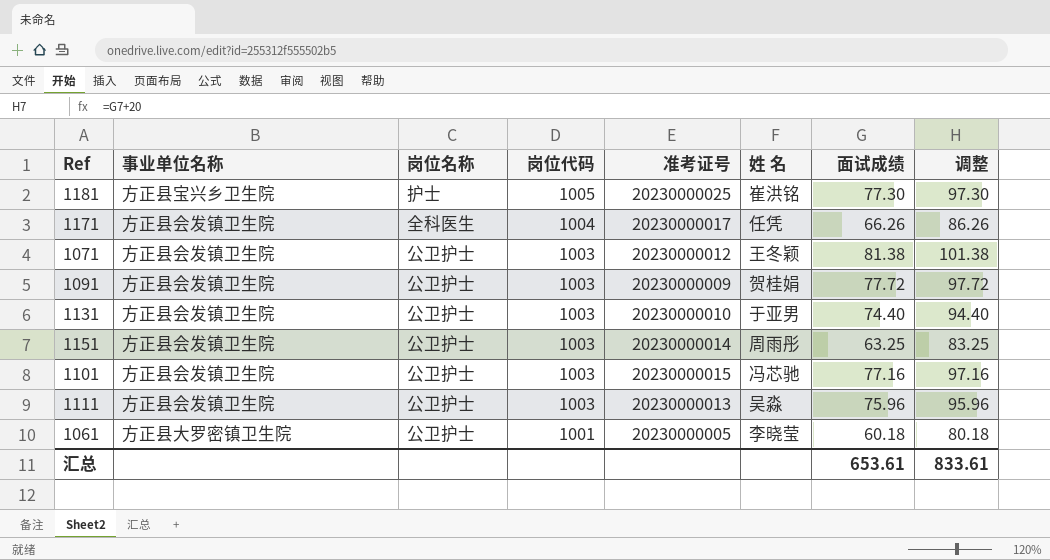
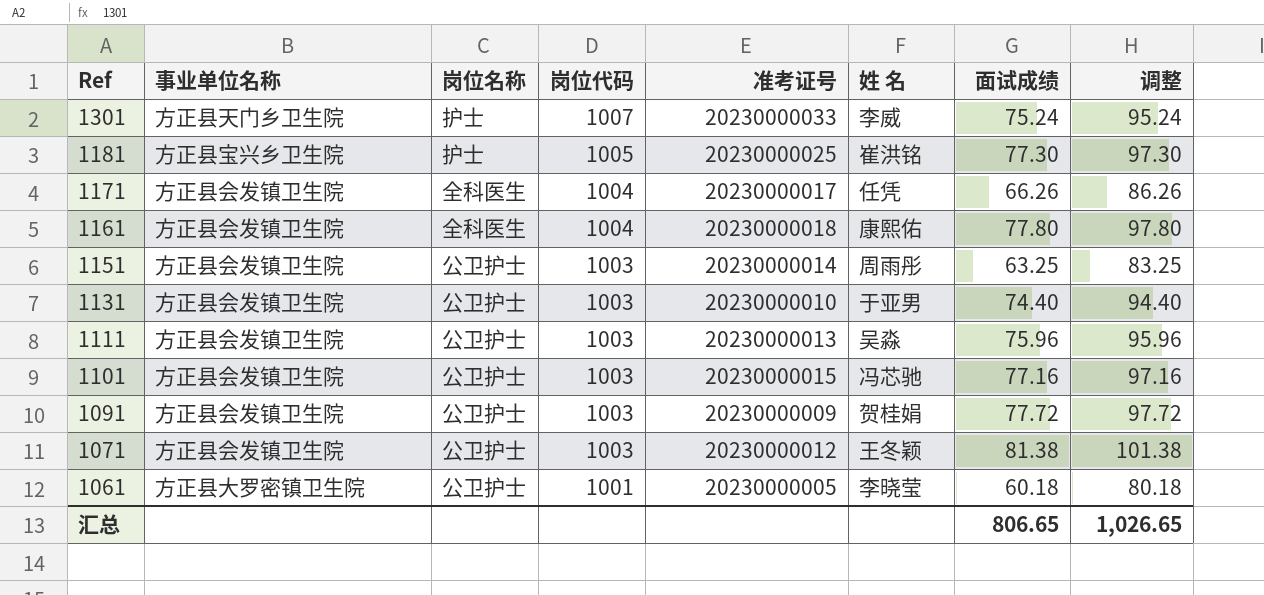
row order: 岗位代码 descending -> Ref descending
row 1301: none -> 方正县天门乡卫生院 | 护士 | 1007 | 20230000033 | 李威 | 75.24 | 95.24
row 1161: none -> 方正县会发镇卫生院 | 全科医生 | 1004 | 20230000018 | 康熙佑 | 77.80 | 97.80
汇总 | 面试成绩: 653.61 -> 806.65
汇总 | 调整: 833.61 -> 1,026.65

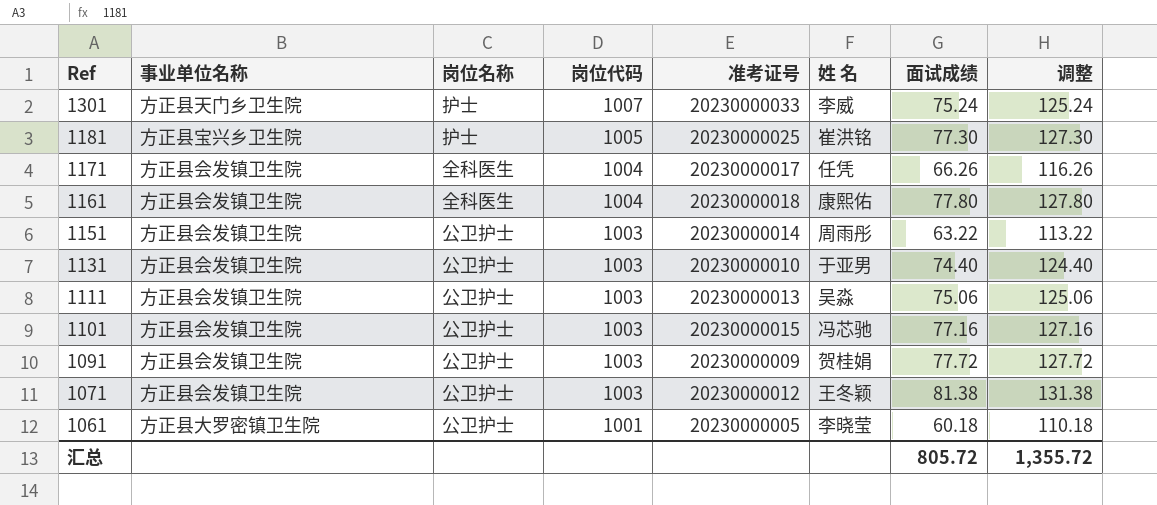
column 调整 | formula: [面试成绩] + 20 -> [面试成绩] + 50
1151 | 面试成绩: 63.25 -> 63.22
1111 | 面试成绩: 75.96 -> 75.06
汇总 | 面试成绩: 806.65 -> 805.72
汇总 | 调整: 1,026.65 -> 1,355.72

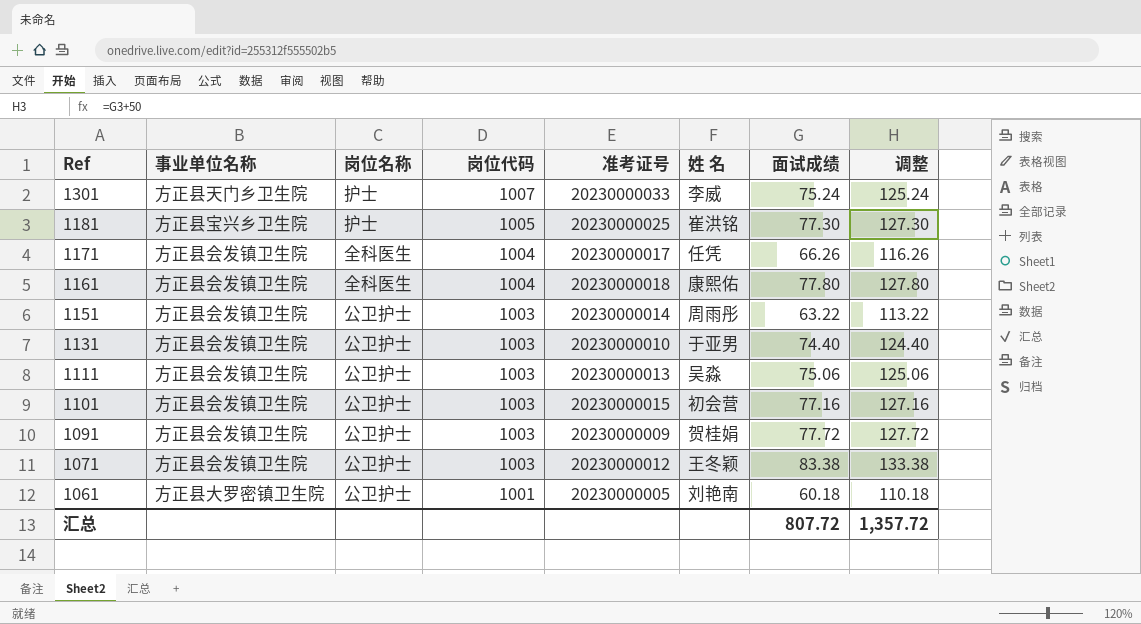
1101 | 姓 名: 冯芯驰 -> 初会营
1071 | 面试成绩: 81.38 -> 83.38
1071 | 调整: 131.38 -> 133.38
1061 | 姓 名: 李晓莹 -> 刘艳南
汇总 | 面试成绩: 805.72 -> 807.72
汇总 | 调整: 1,355.72 -> 1,357.72

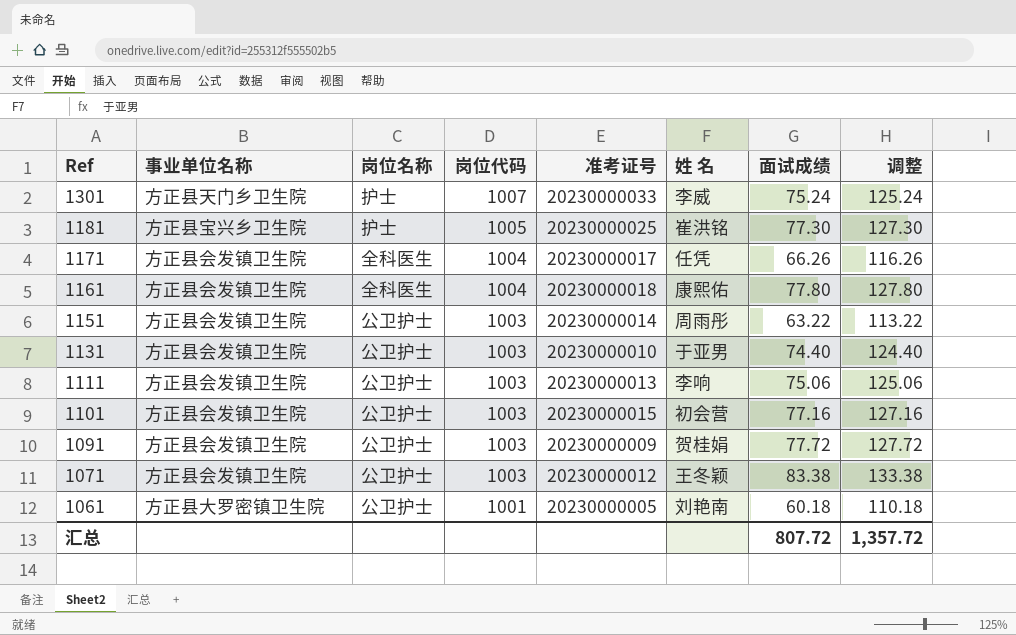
1111 | 姓 名: 吴淼 -> 李响

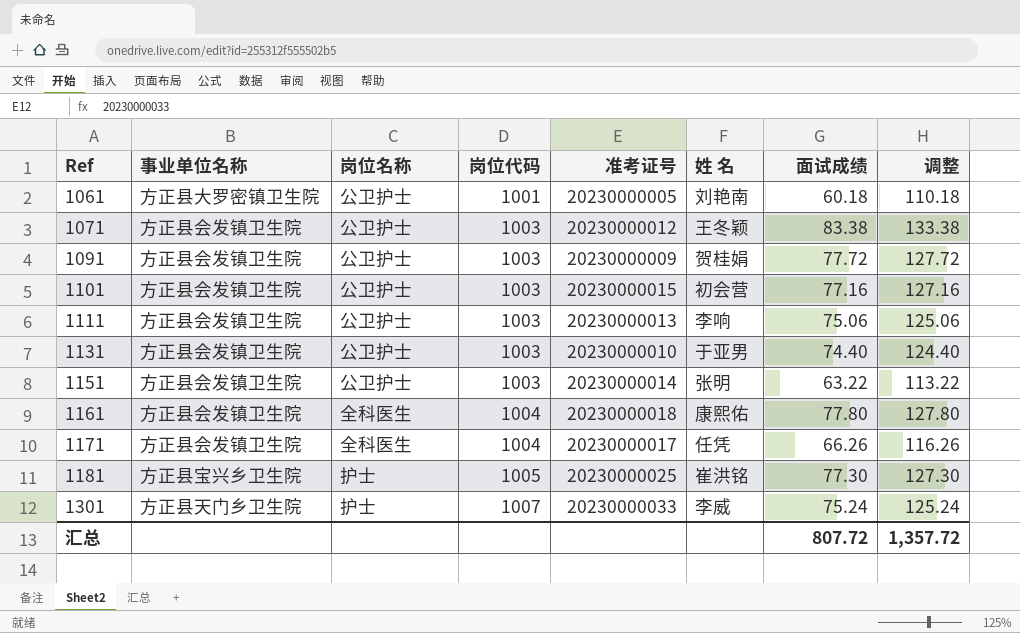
row order: Ref descending -> Ref ascending
1151 | 姓 名: 周雨彤 -> 张明

